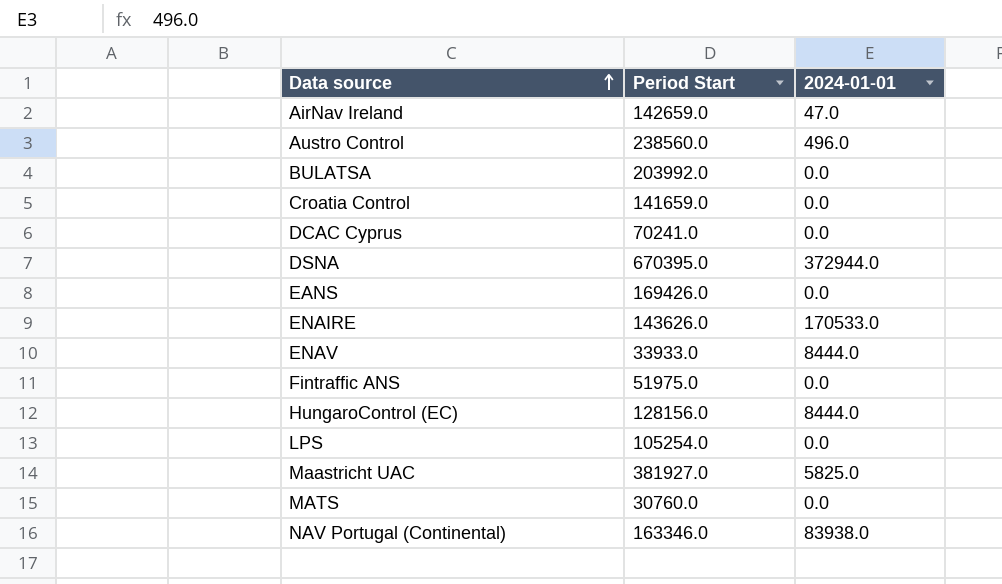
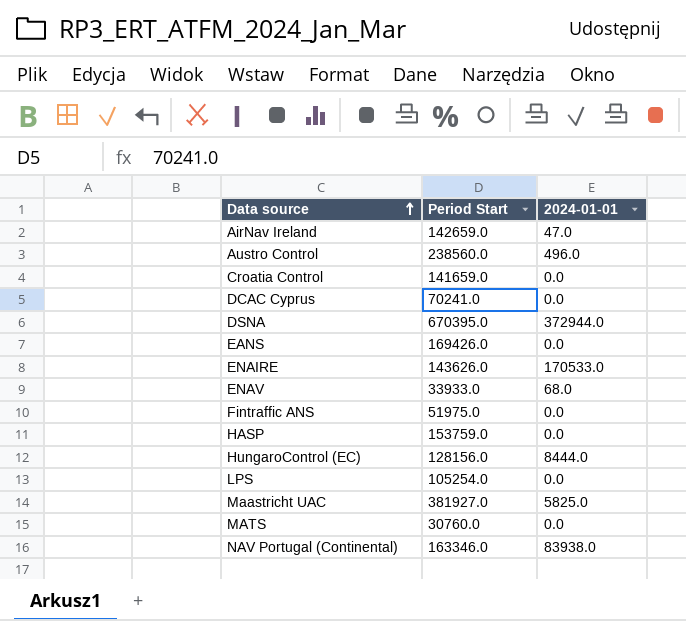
row BULATSA: 203992.0 | 0.0 -> none
ENAV | 2024-01-01: 8444.0 -> 68.0
row HASP: none -> 153759.0 | 0.0

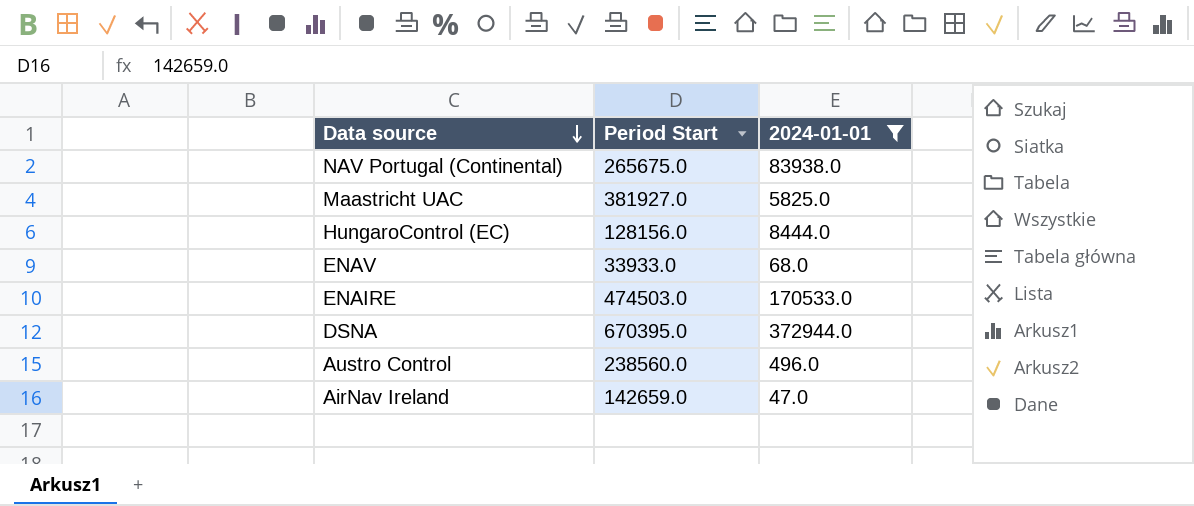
filter: none -> 2024-01-01 != 0.0
row order: Data source ascending -> Data source descending
NAV Portugal (Continental) | Period Start: 163346.0 -> 265675.0
ENAIRE | Period Start: 143626.0 -> 474503.0

